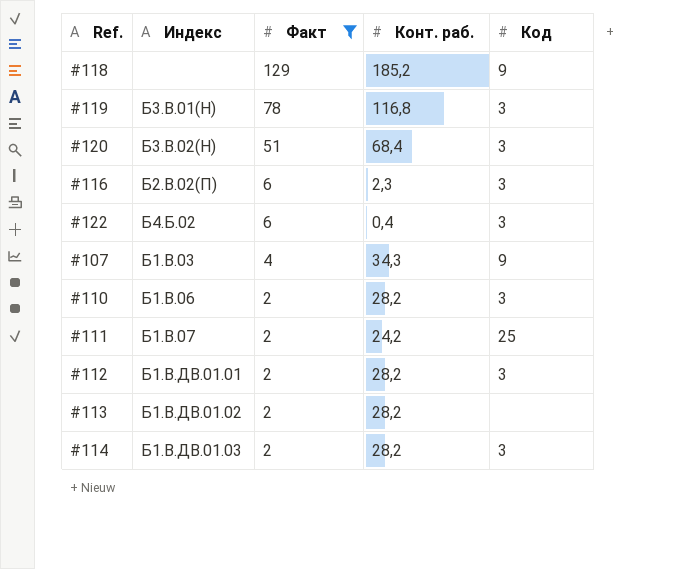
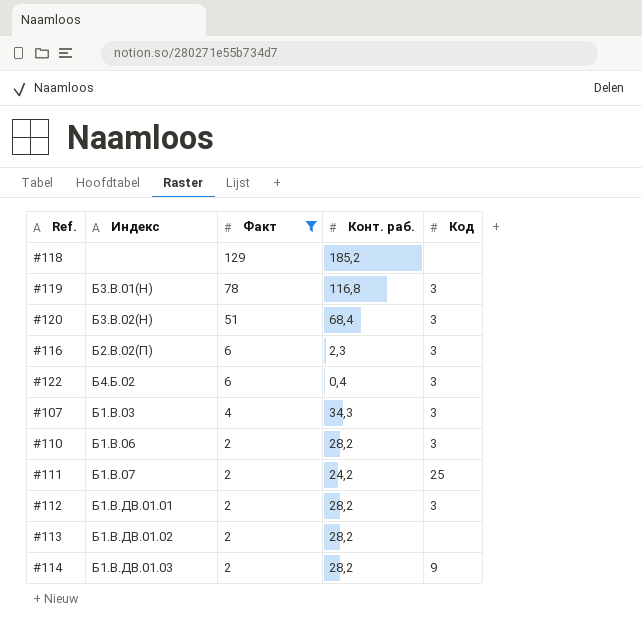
#118 | Код: 9 -> none
#107 | Код: 9 -> 3
#114 | Код: 3 -> 9

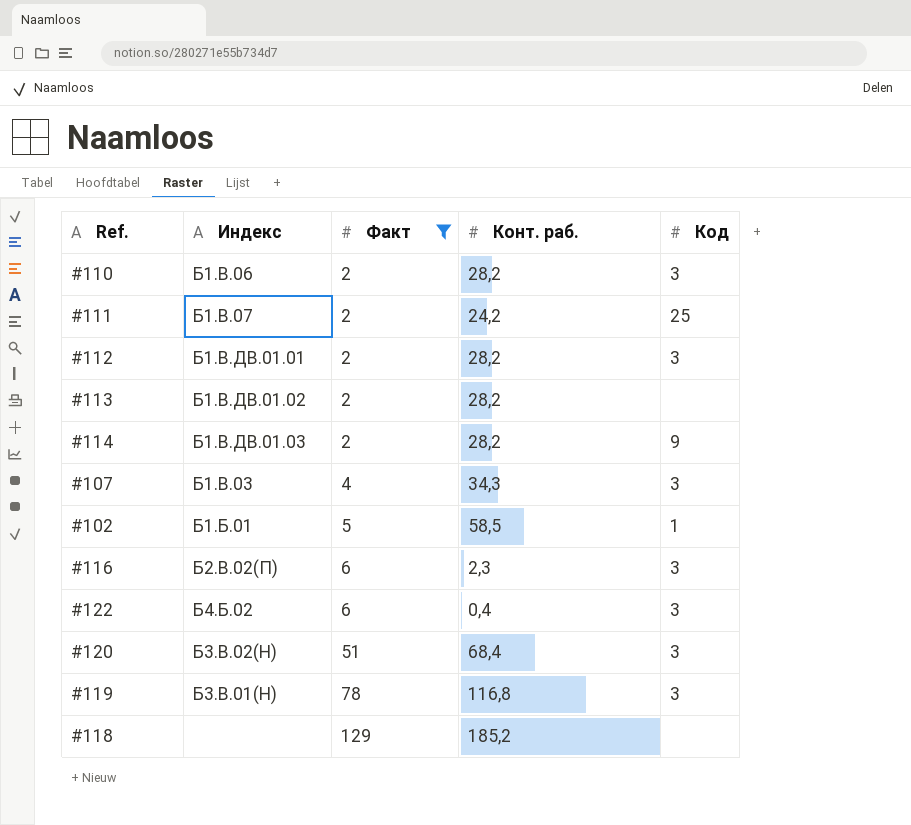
row order: Факт descending -> Факт ascending
row #102: none -> Б1.Б.01 | 5 | 58,5 | 1

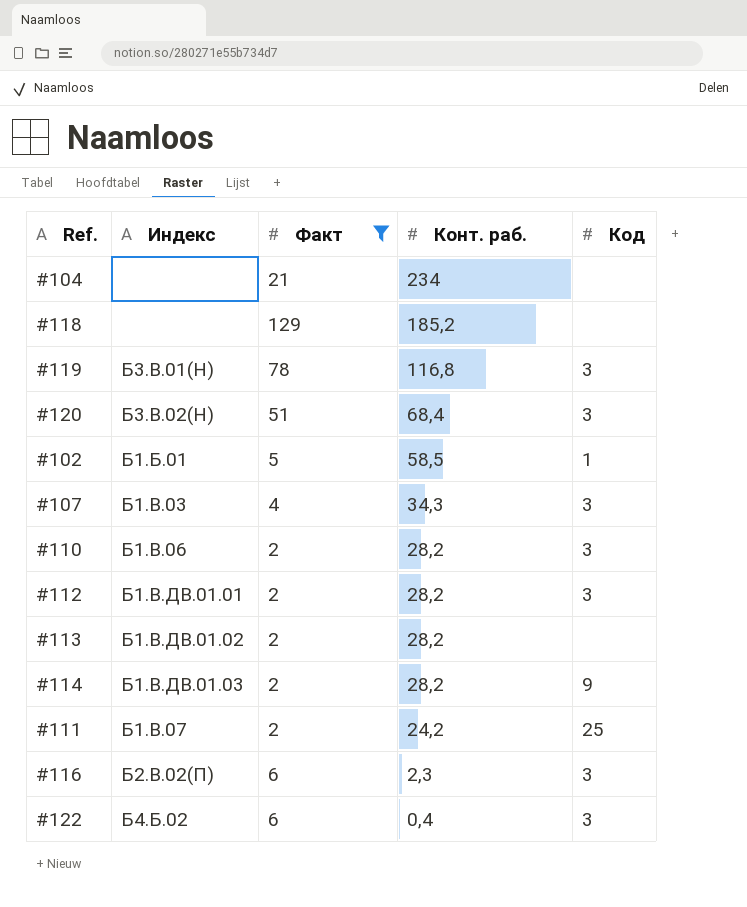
row order: Факт ascending -> Конт. раб. descending
row #104: none -> none | 21 | 234 | none

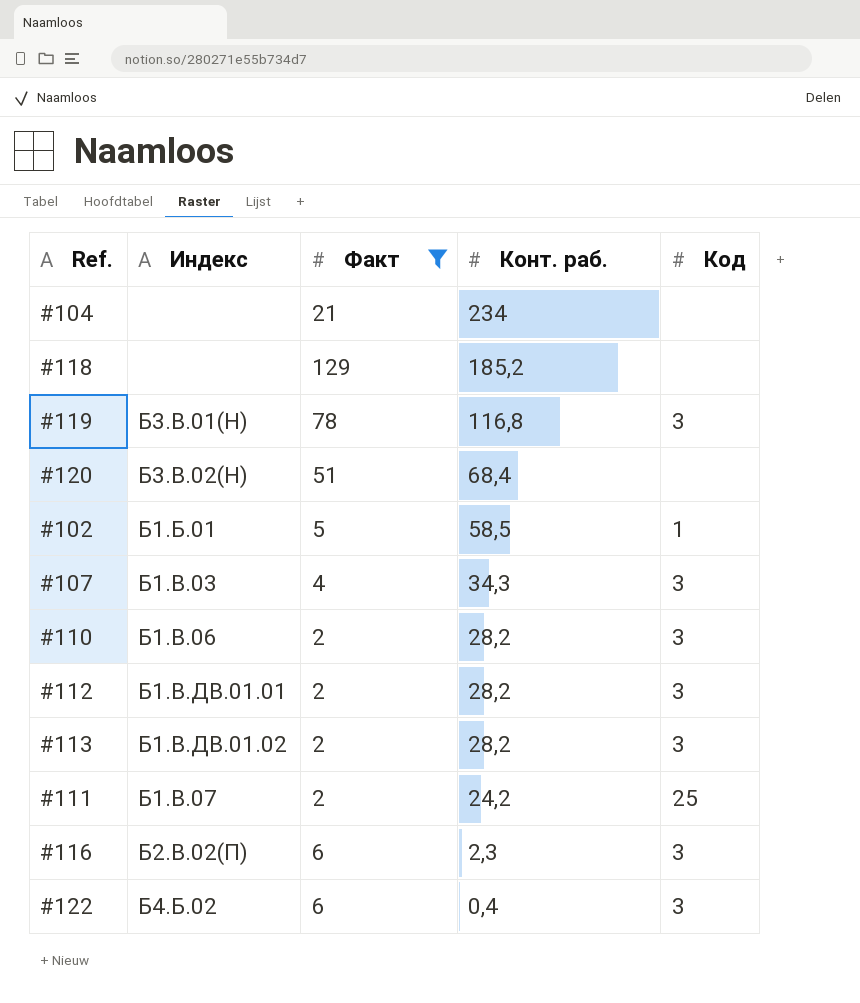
row #114: Б1.В.ДВ.01.03 | 2 | 28,2 | 9 -> none
#120 | Код: 3 -> none
#113 | Код: none -> 3

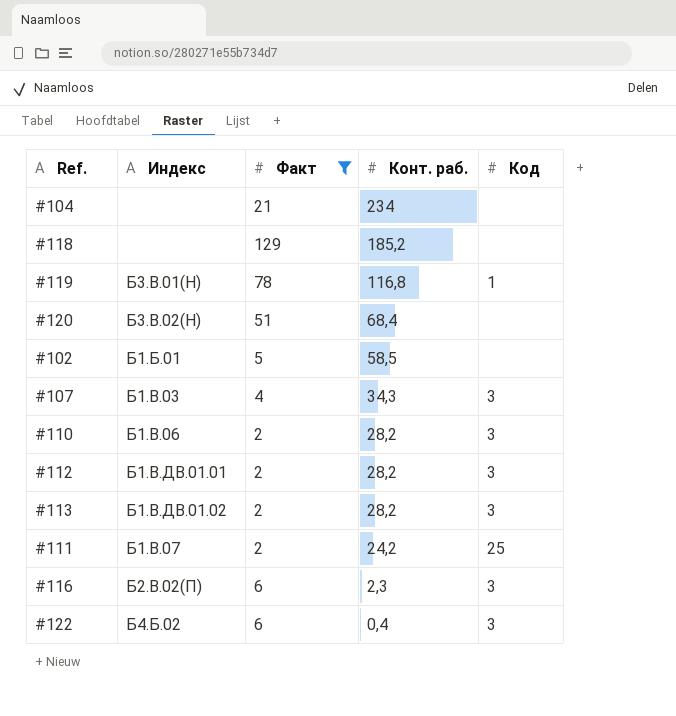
#119 | Код: 3 -> 1
#102 | Код: 1 -> none

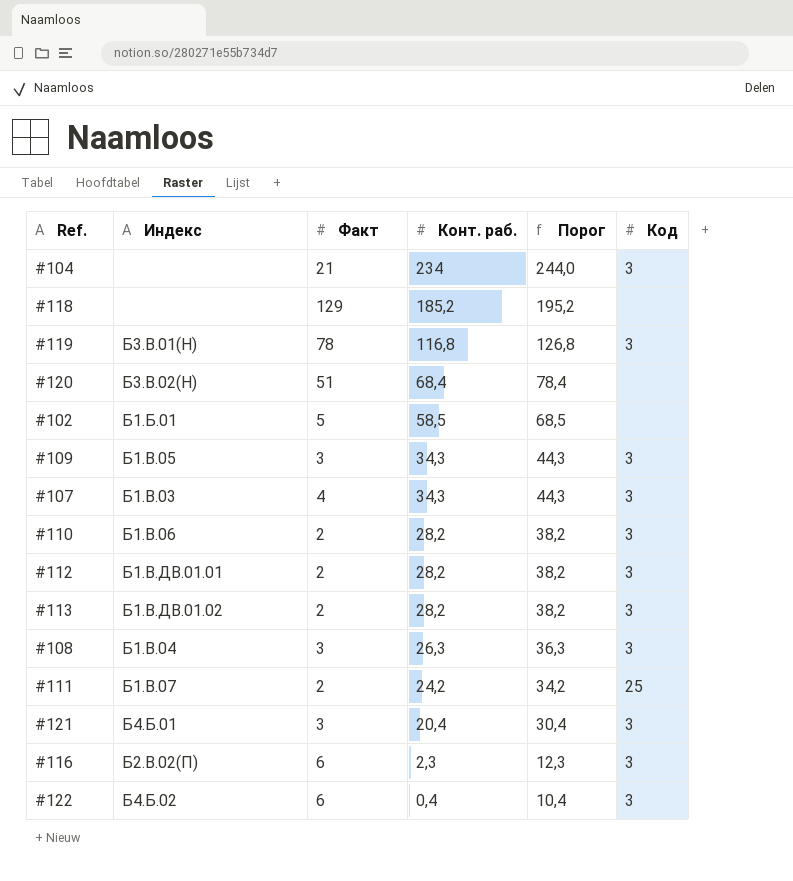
filter: Факт != 3 -> none
column Порог | formula: none -> [Конт. раб.] + 10
#104 | Код: none -> 3
#119 | Код: 1 -> 3

